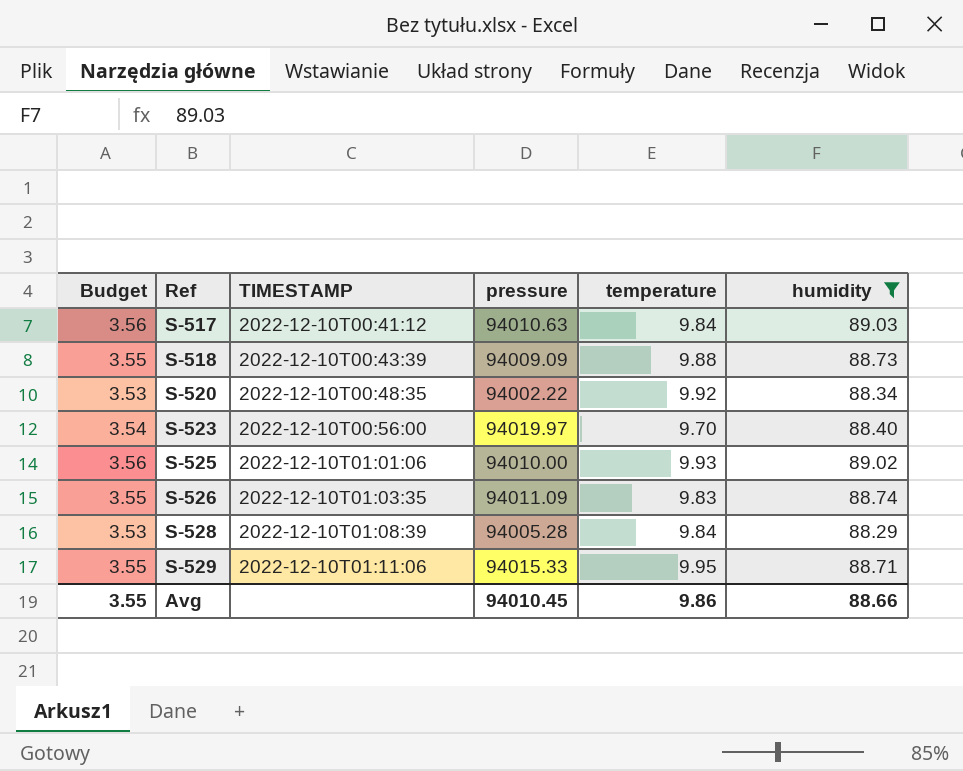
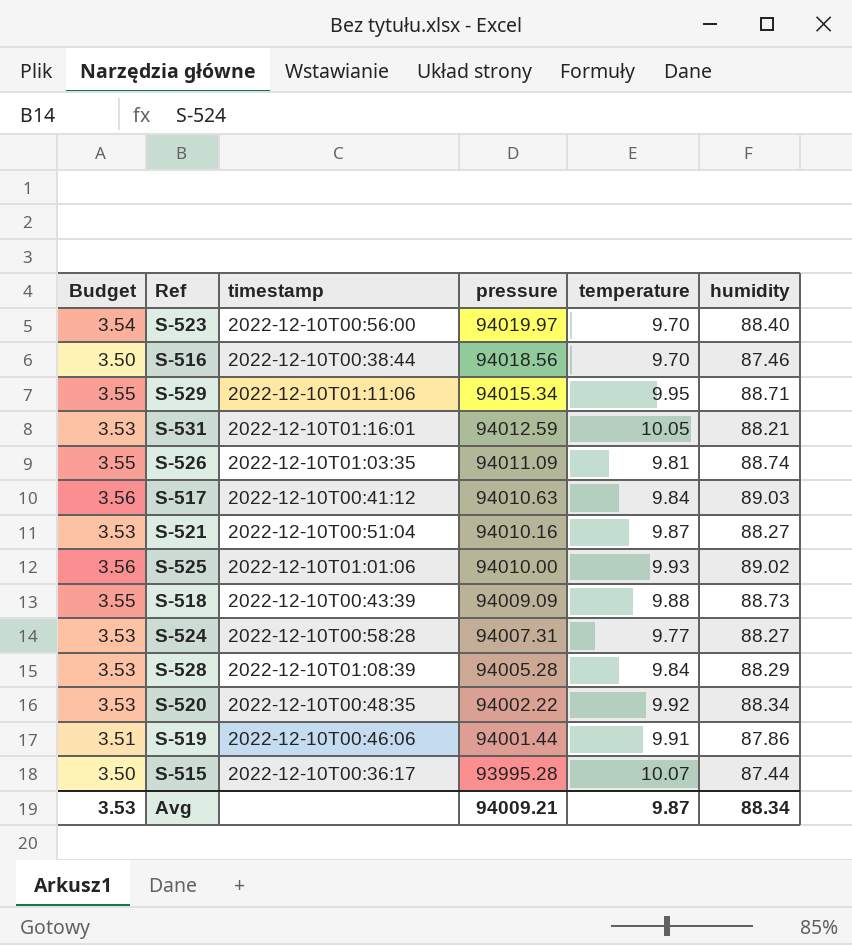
filter: humidity >= 88.29 -> none
row order: Ref ascending -> pressure descending
column name: TIMESTAMP -> timestamp
S-529 | pressure: 94015.33 -> 94015.34
S-526 | temperature: 9.83 -> 9.81
Avg | Budget: 3.55 -> 3.53
Avg | pressure: 94010.45 -> 94009.21
Avg | temperature: 9.86 -> 9.87
Avg | humidity: 88.66 -> 88.34

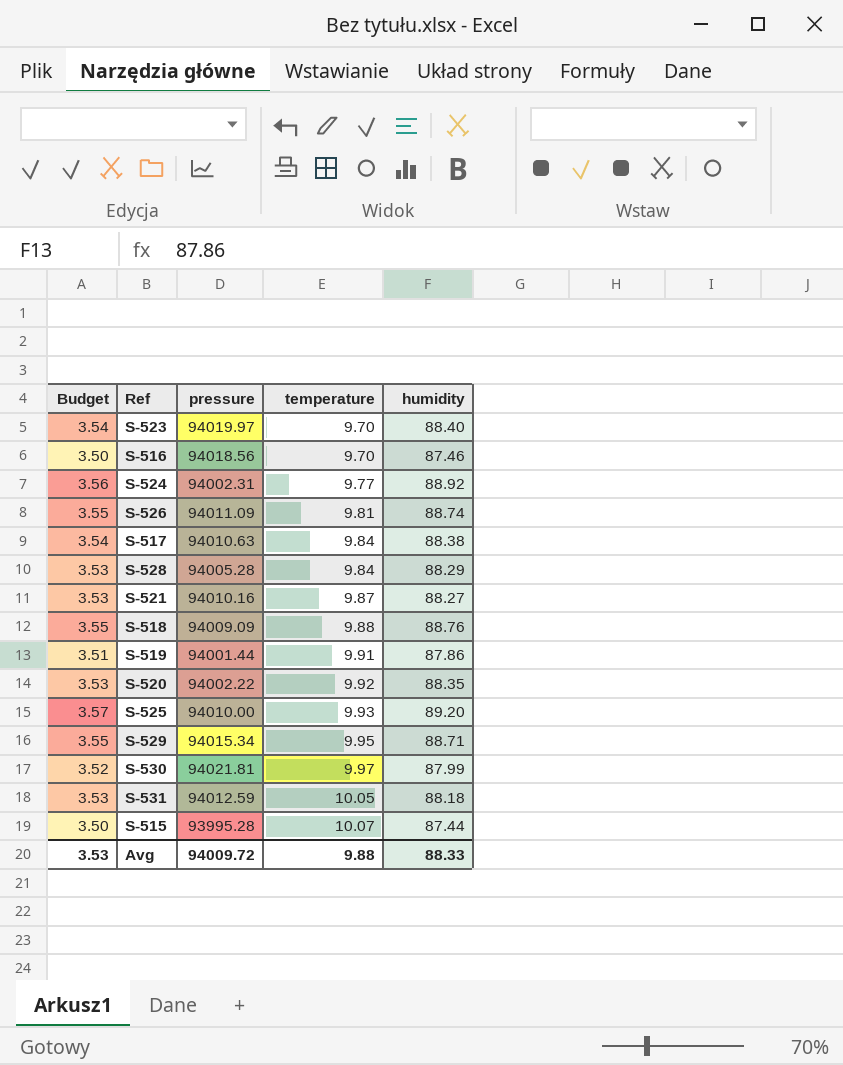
row order: pressure descending -> temperature ascending
column timestamp | position: 3 -> none
S-524 | Budget: 3.53 -> 3.56
S-524 | pressure: 94007.31 -> 94002.31
S-524 | humidity: 88.27 -> 88.92
S-517 | Budget: 3.56 -> 3.54
S-517 | humidity: 89.03 -> 88.38
S-518 | humidity: 88.73 -> 88.76
S-520 | humidity: 88.34 -> 88.35
S-525 | Budget: 3.56 -> 3.57
S-525 | humidity: 89.02 -> 89.20
row S-530: none -> 3.52 | 94021.81 | 9.97 | 87.99
S-531 | humidity: 88.21 -> 88.18
Avg | pressure: 94009.21 -> 94009.72
Avg | temperature: 9.87 -> 9.88
Avg | humidity: 88.34 -> 88.33

